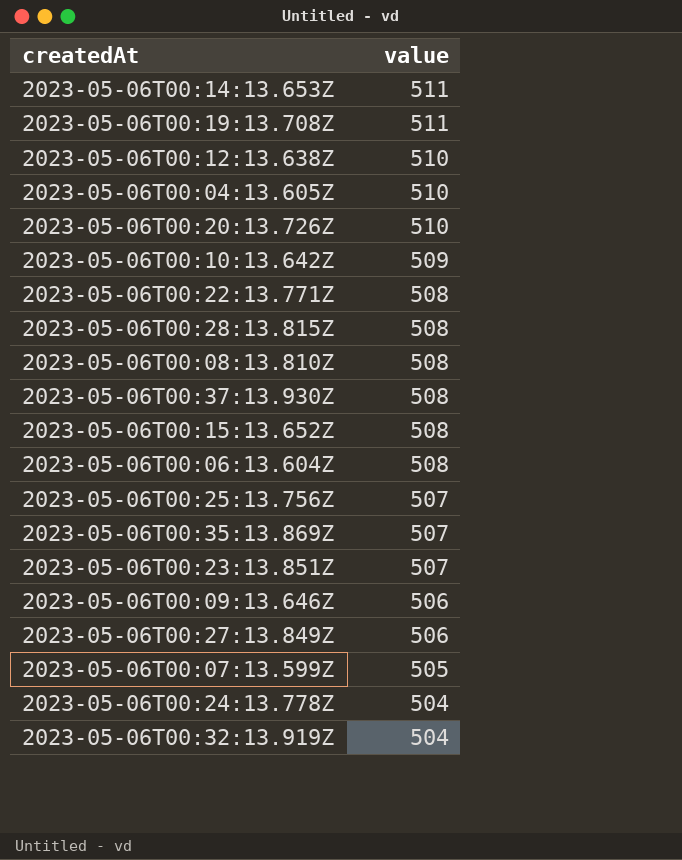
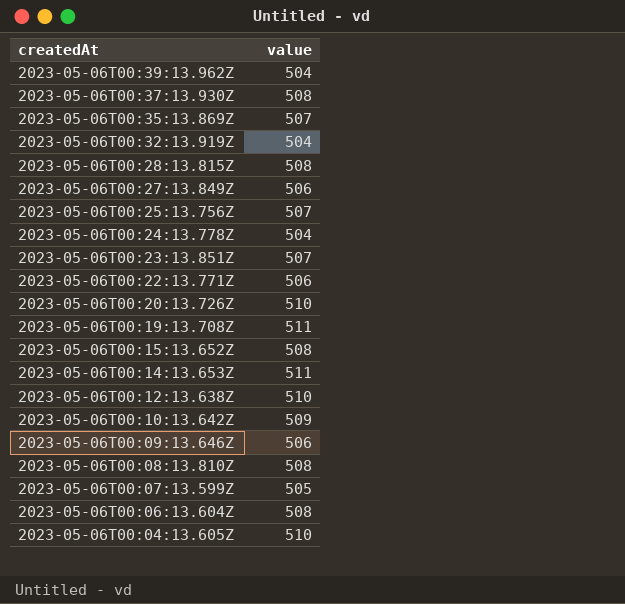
row order: value descending -> createdAt descending
row 2023-05-06T00:39:13.962Z: none -> 504
2023-05-06T00:22:13.771Z | value: 508 -> 506

